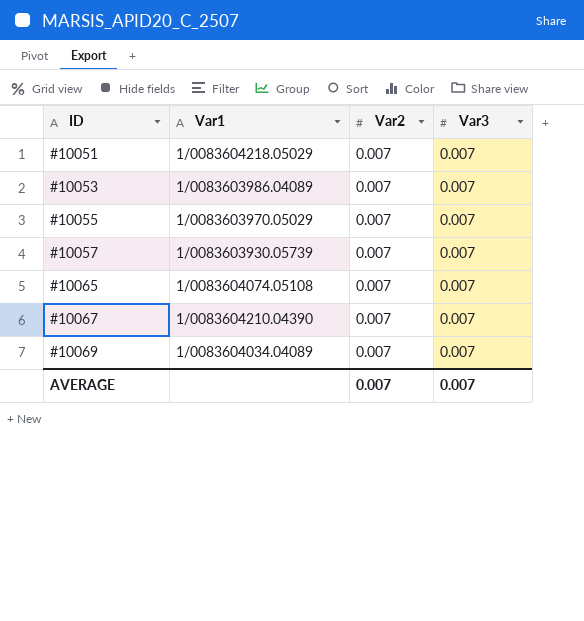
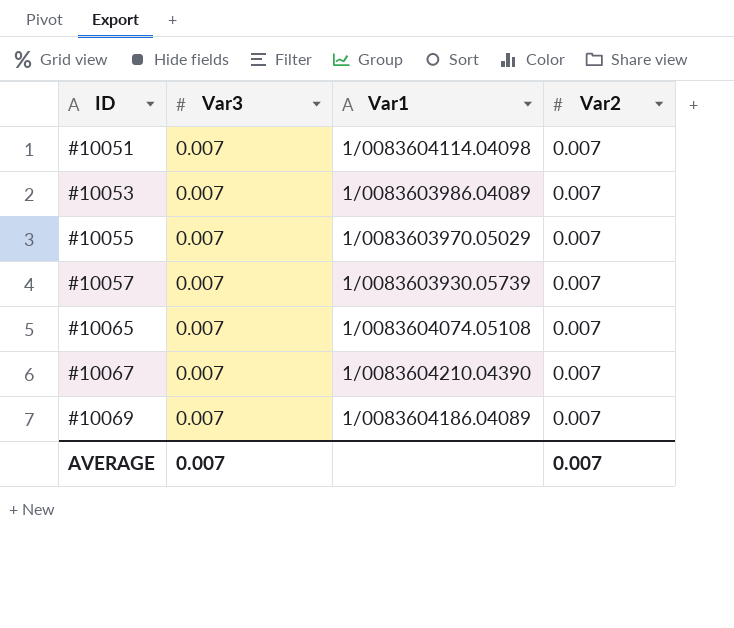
column Var3 | position: 4 -> 2
#10051 | Var1: 1/0083604218.05029 -> 1/0083604114.04098
#10069 | Var1: 1/0083604034.04089 -> 1/0083604186.04089

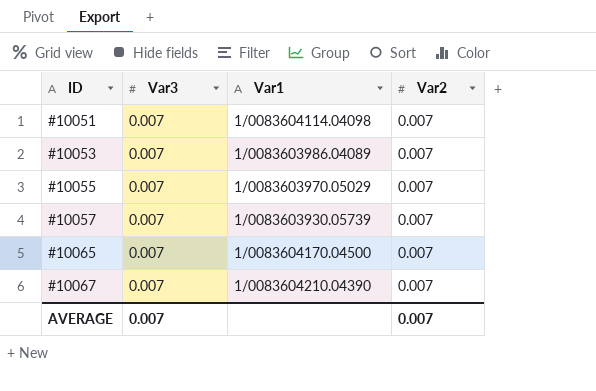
row #10069: 0.007 | 1/0083604186.04089 | 0.007 -> none
#10065 | Var1: 1/0083604074.05108 -> 1/0083604170.04500

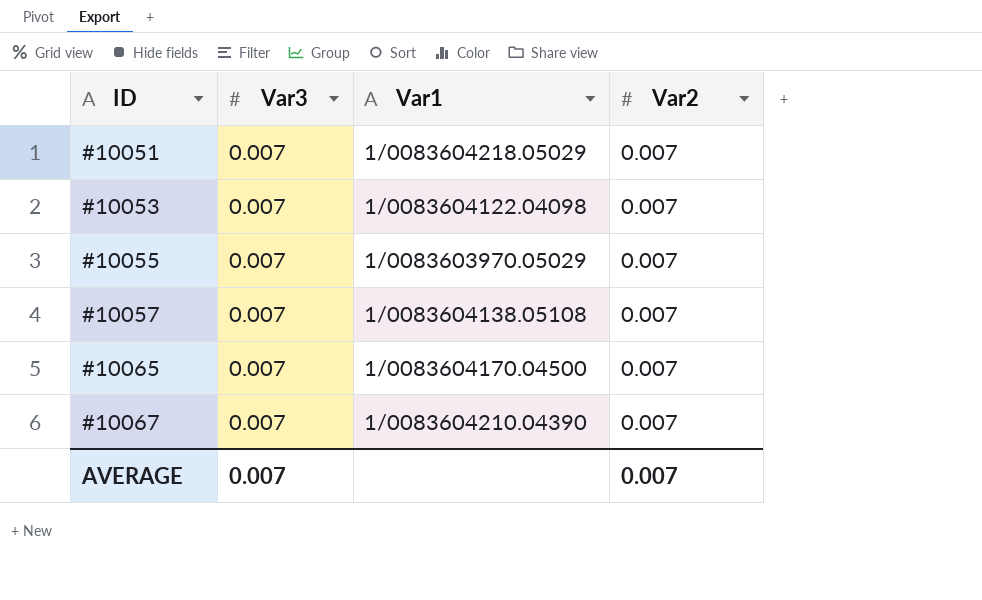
#10051 | Var1: 1/0083604114.04098 -> 1/0083604218.05029
#10053 | Var1: 1/0083603986.04089 -> 1/0083604122.04098
#10057 | Var1: 1/0083603930.05739 -> 1/0083604138.05108

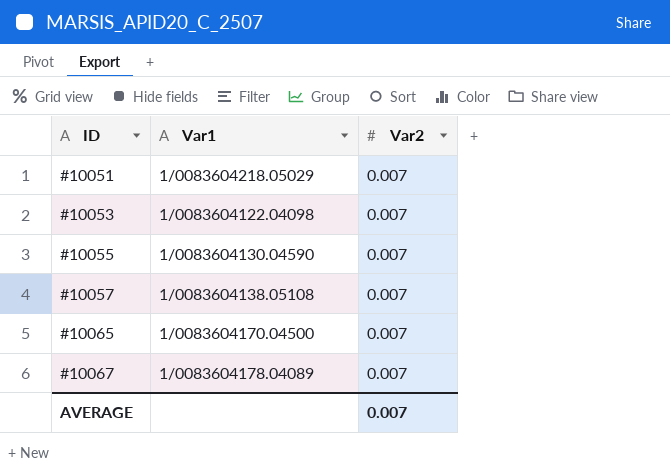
column Var3 | position: 2 -> none
#10055 | Var1: 1/0083603970.05029 -> 1/0083604130.04590
#10067 | Var1: 1/0083604210.04390 -> 1/0083604178.04089

